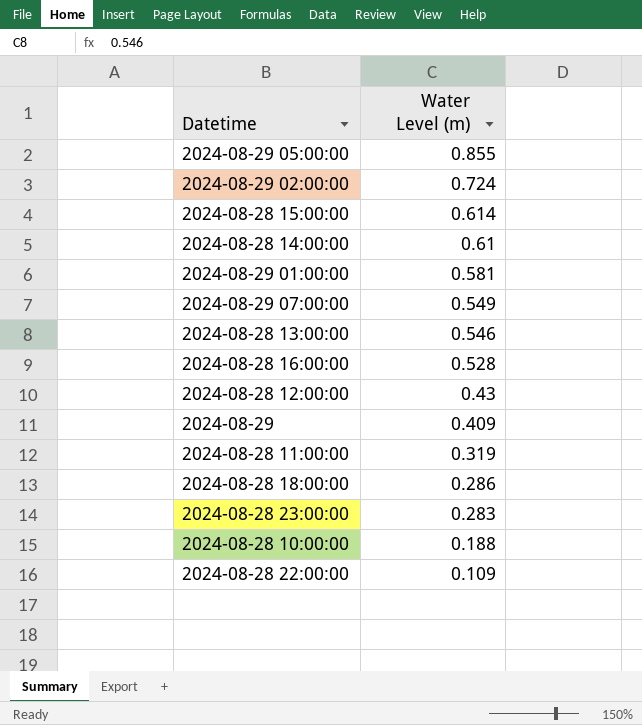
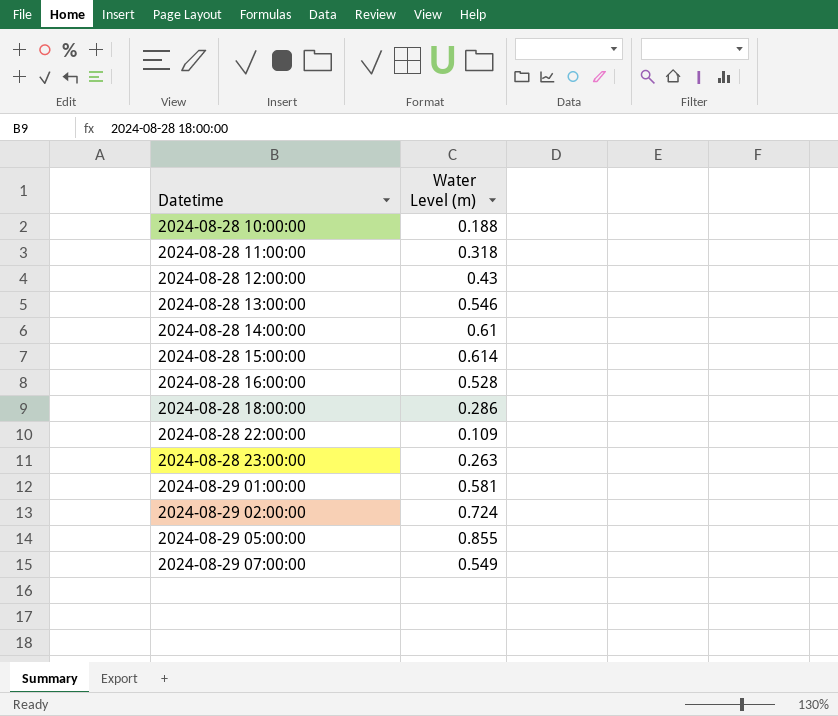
row order: Water Level (m) descending -> Datetime ascending
row 2024-08-29: 0.409 -> none
2024-08-28 11:00:00 | Water Level (m): 0.319 -> 0.318
2024-08-28 23:00:00 | Water Level (m): 0.283 -> 0.263

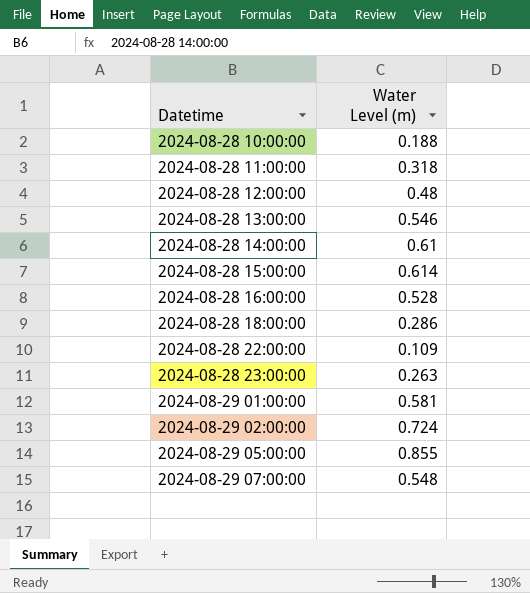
2024-08-28 12:00:00 | Water Level (m): 0.43 -> 0.48
2024-08-29 07:00:00 | Water Level (m): 0.549 -> 0.548

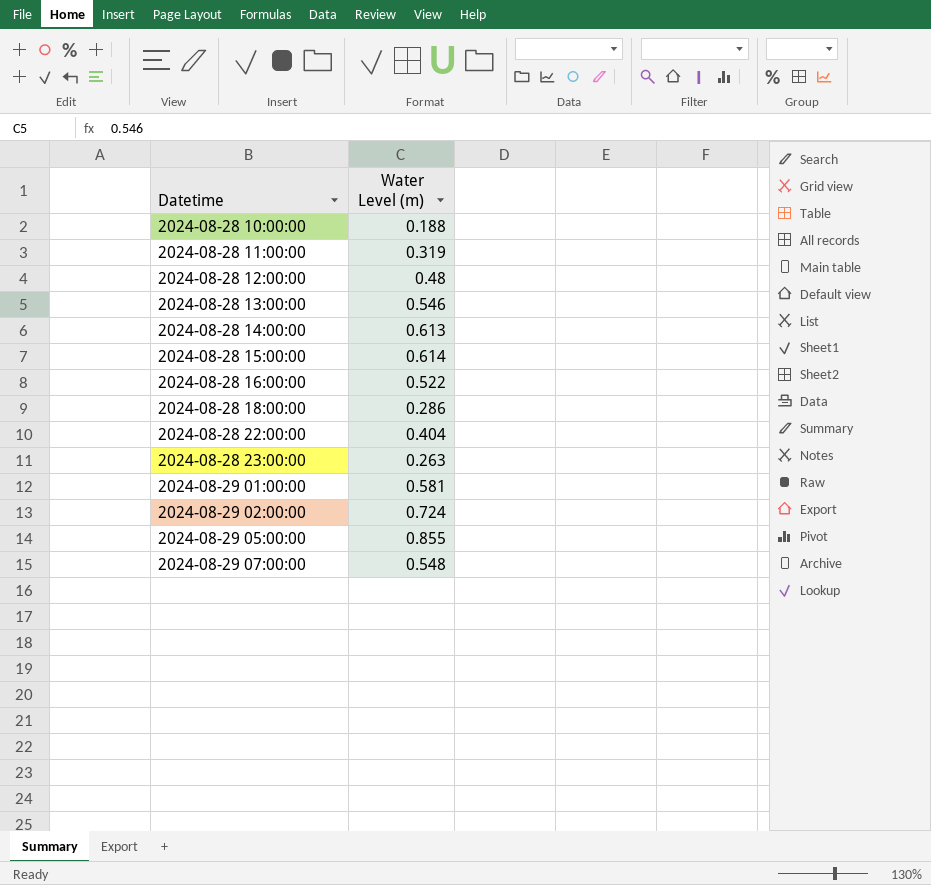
2024-08-28 11:00:00 | Water Level (m): 0.318 -> 0.319
2024-08-28 14:00:00 | Water Level (m): 0.61 -> 0.613
2024-08-28 16:00:00 | Water Level (m): 0.528 -> 0.522
2024-08-28 22:00:00 | Water Level (m): 0.109 -> 0.404

